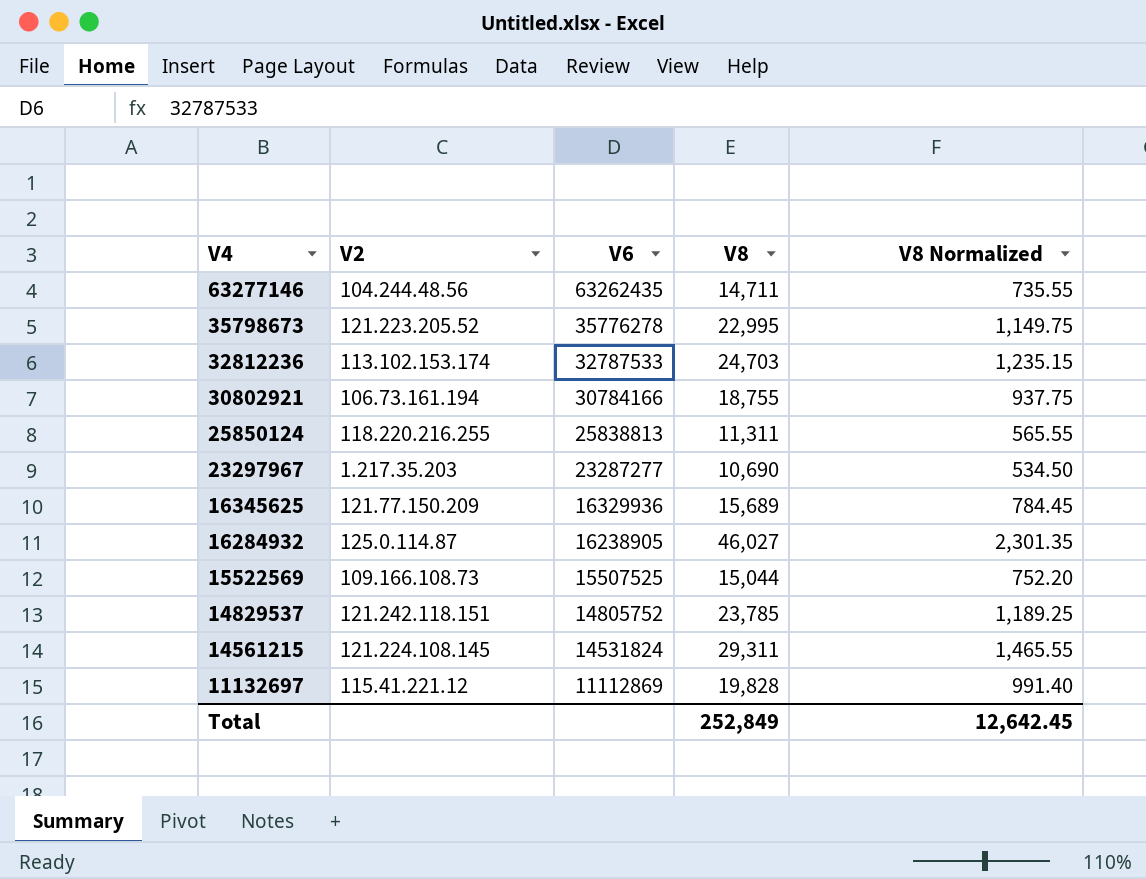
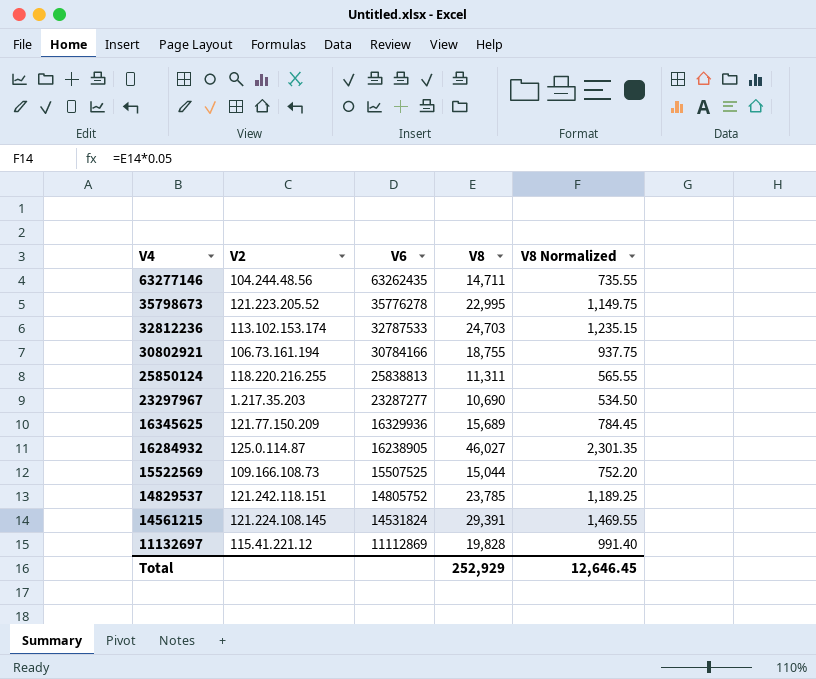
14561215 | V8: 29,311 -> 29,391
14561215 | V8 Normalized: 1,465.55 -> 1,469.55
Total | V8: 252,849 -> 252,929
Total | V8 Normalized: 12,642.45 -> 12,646.45

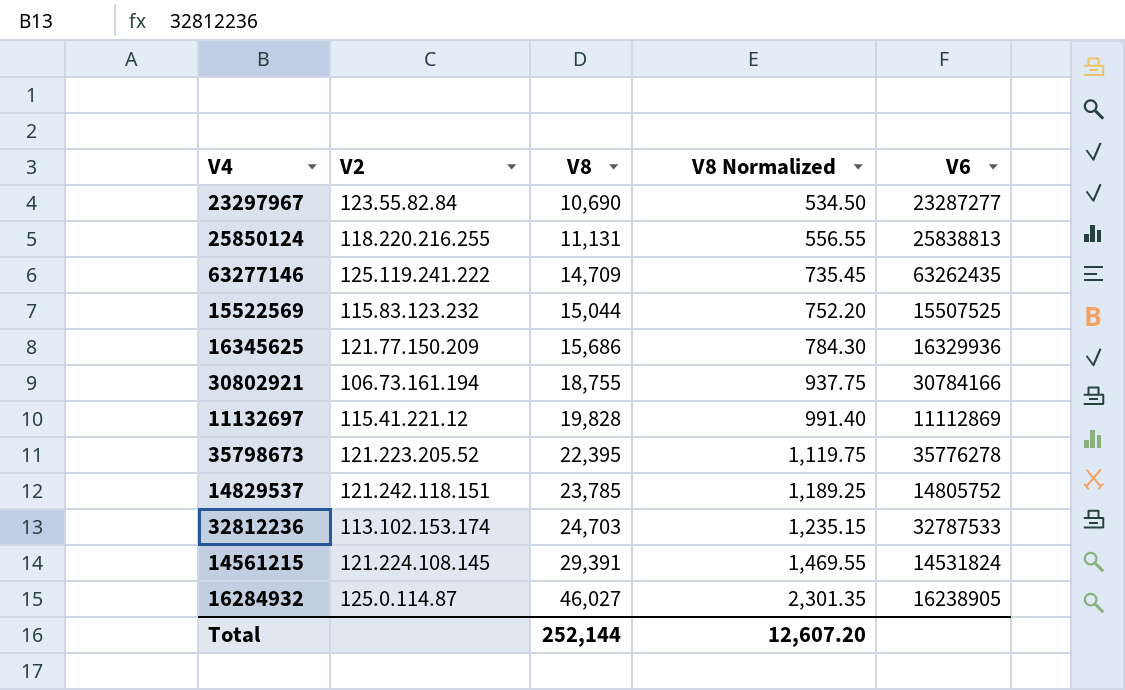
row order: V4 descending -> V8 ascending
column V6 | position: 3 -> 5
23297967 | V2: 1.217.35.203 -> 123.55.82.84
25850124 | V8: 11,311 -> 11,131
25850124 | V8 Normalized: 565.55 -> 556.55
63277146 | V2: 104.244.48.56 -> 125.119.241.222
63277146 | V8: 14,711 -> 14,709
63277146 | V8 Normalized: 735.55 -> 735.45
15522569 | V2: 109.166.108.73 -> 115.83.123.232
16345625 | V8: 15,689 -> 15,686
16345625 | V8 Normalized: 784.45 -> 784.30
35798673 | V8: 22,995 -> 22,395
35798673 | V8 Normalized: 1,149.75 -> 1,119.75
Total | V8: 252,929 -> 252,144
Total | V8 Normalized: 12,646.45 -> 12,607.20

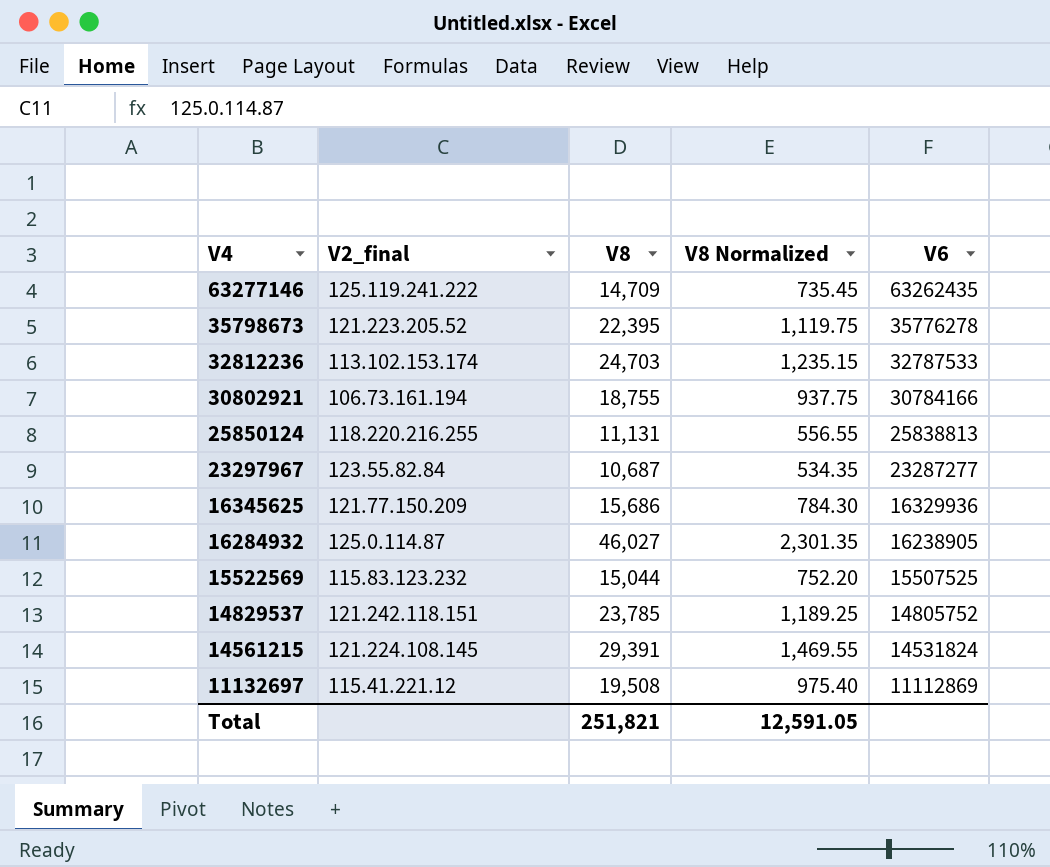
row order: V8 ascending -> V4 descending
column name: V2 -> V2_final
23297967 | V8: 10,690 -> 10,687
23297967 | V8 Normalized: 534.50 -> 534.35
11132697 | V8: 19,828 -> 19,508
11132697 | V8 Normalized: 991.40 -> 975.40
Total | V8: 252,144 -> 251,821
Total | V8 Normalized: 12,607.20 -> 12,591.05

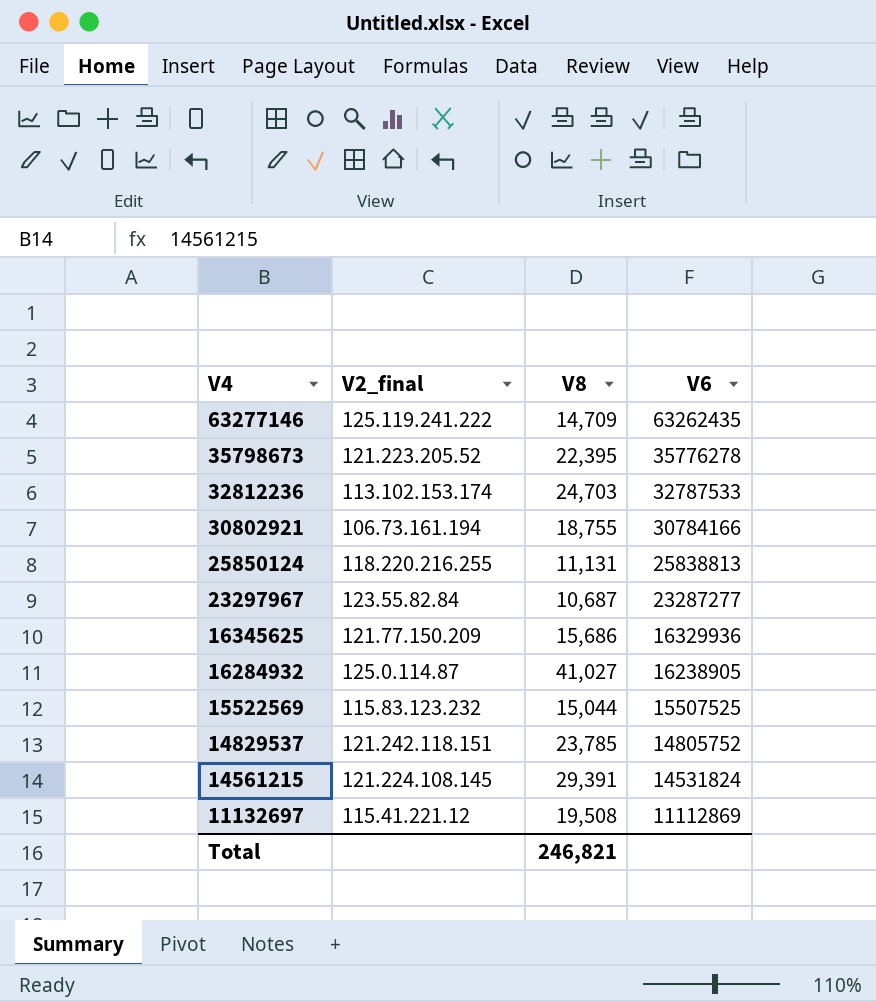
column V8 Normalized | formula: [V8] * 0.05 -> none
16284932 | V8: 46,027 -> 41,027
Total | V8: 251,821 -> 246,821

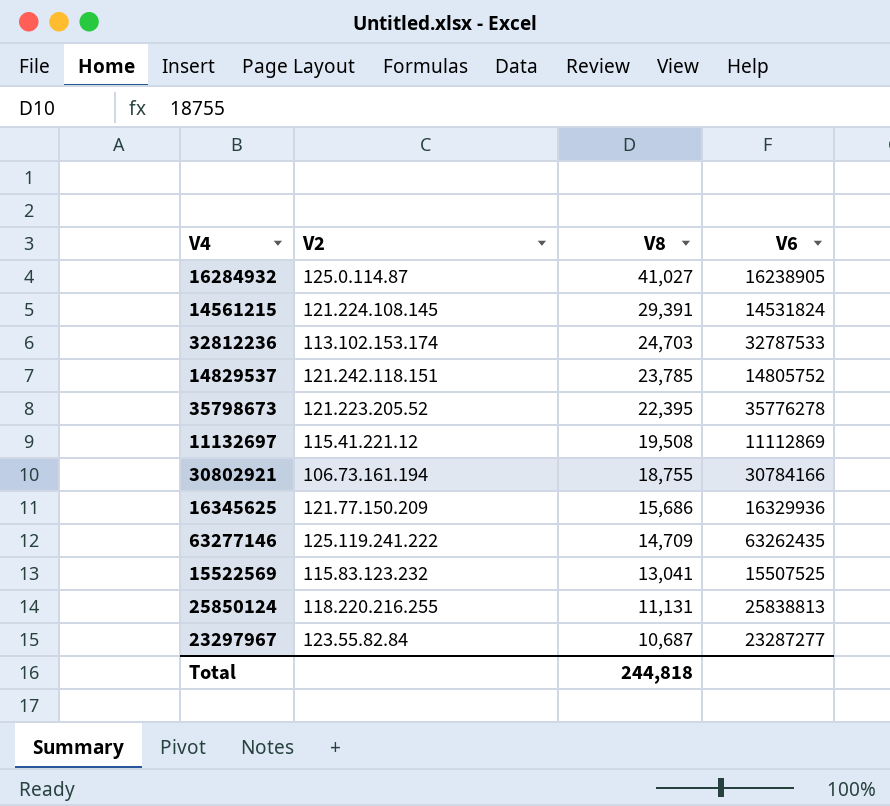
row order: V4 descending -> V8 descending
column name: V2_final -> V2
15522569 | V8: 15,044 -> 13,041
Total | V8: 246,821 -> 244,818

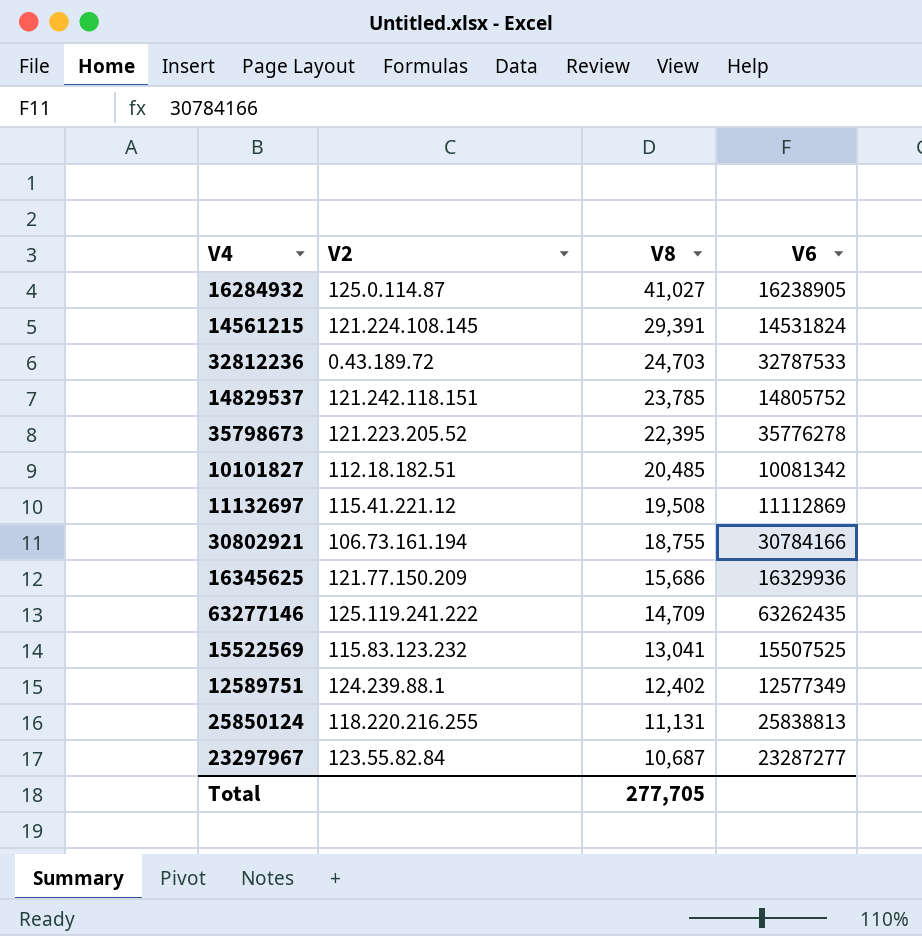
32812236 | V2: 113.102.153.174 -> 0.43.189.72
row 10101827: none -> 112.18.182.51 | 20,485 | 10081342
row 12589751: none -> 124.239.88.1 | 12,402 | 12577349
Total | V8: 244,818 -> 277,705

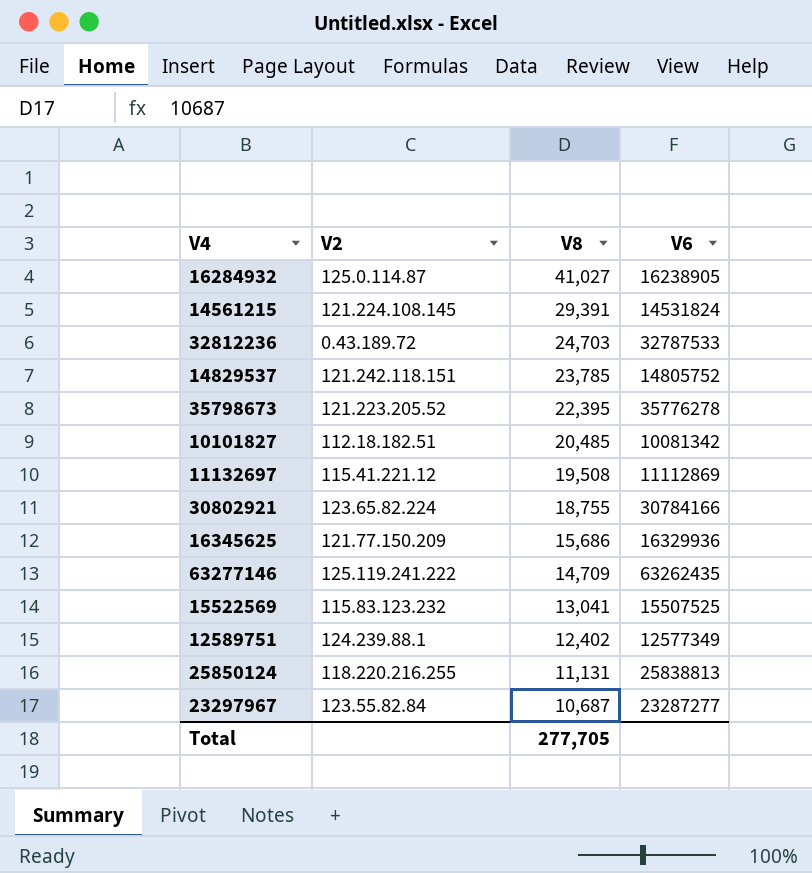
30802921 | V2: 106.73.161.194 -> 123.65.82.224

